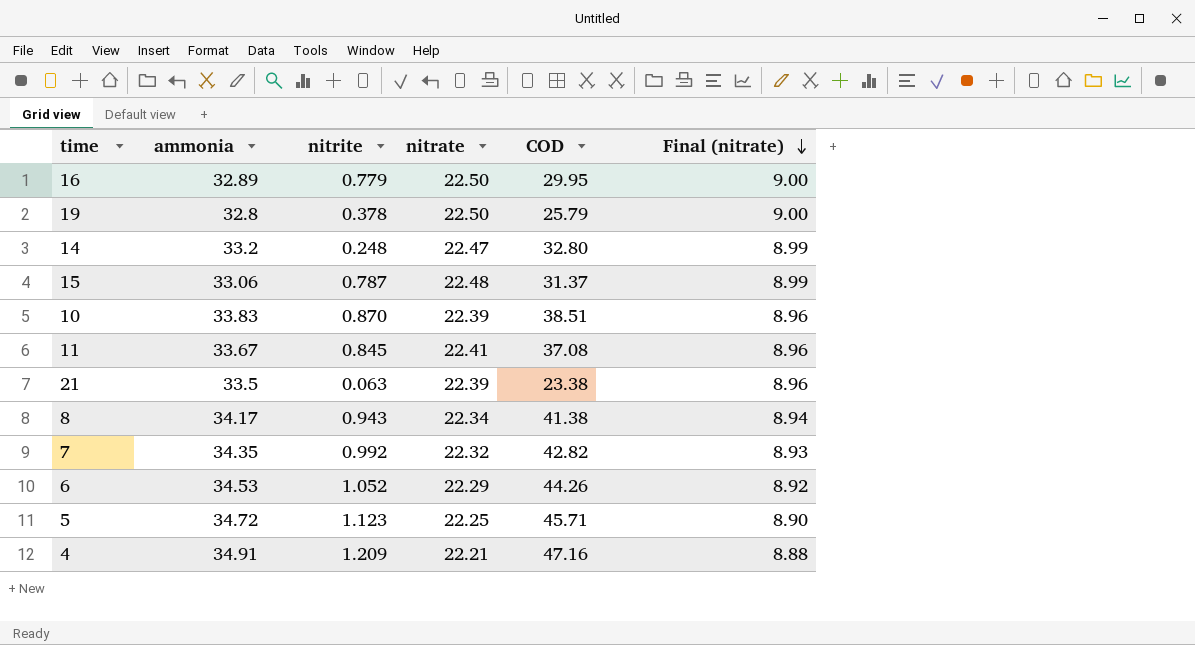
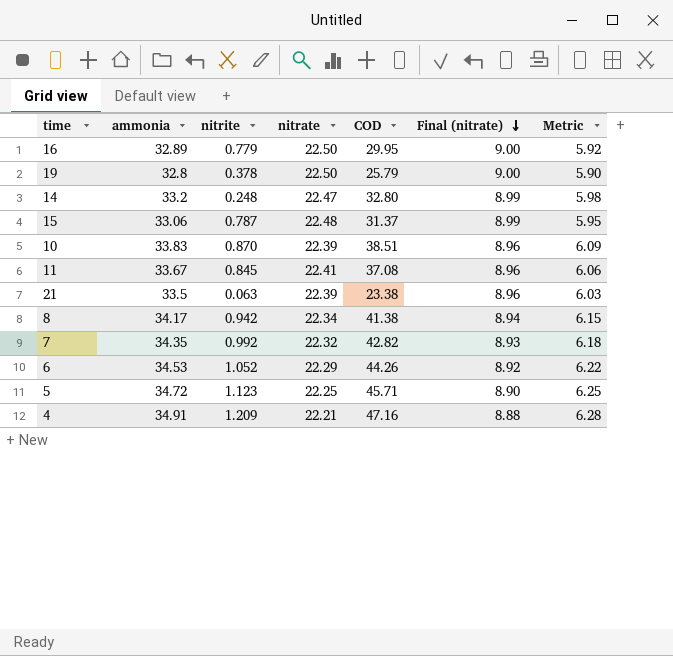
column Metric | formula: none -> [ammonia] * 0.18
8 | nitrite: 0.943 -> 0.942

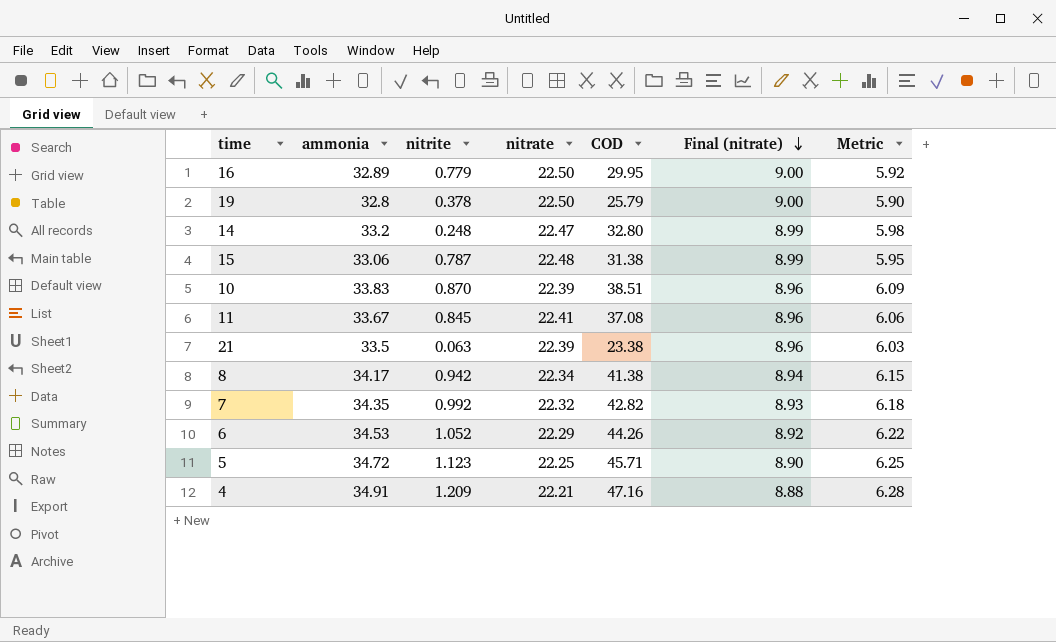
15 | COD: 31.37 -> 31.38

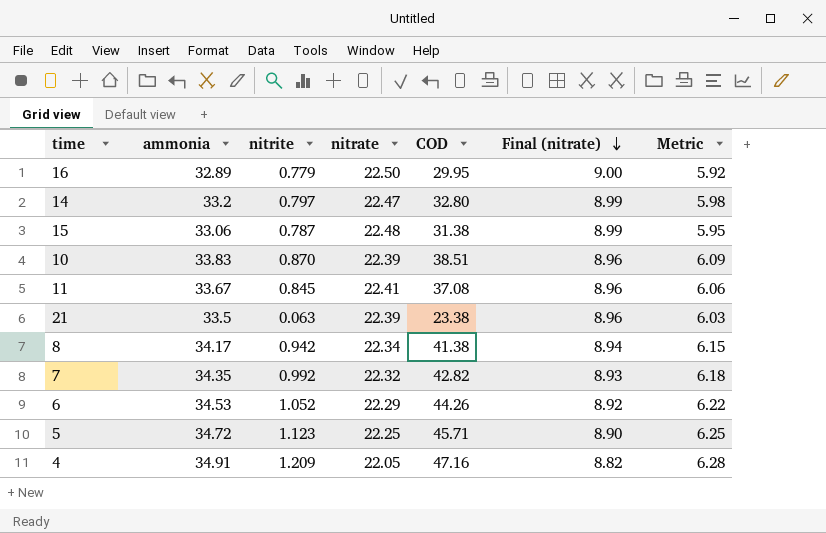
row 19: 32.8 | 0.378 | 22.50 | 25.79 | 9.00 | 5.90 -> none
14 | nitrite: 0.248 -> 0.797
4 | nitrate: 22.21 -> 22.05
4 | Final (nitrate): 8.88 -> 8.82

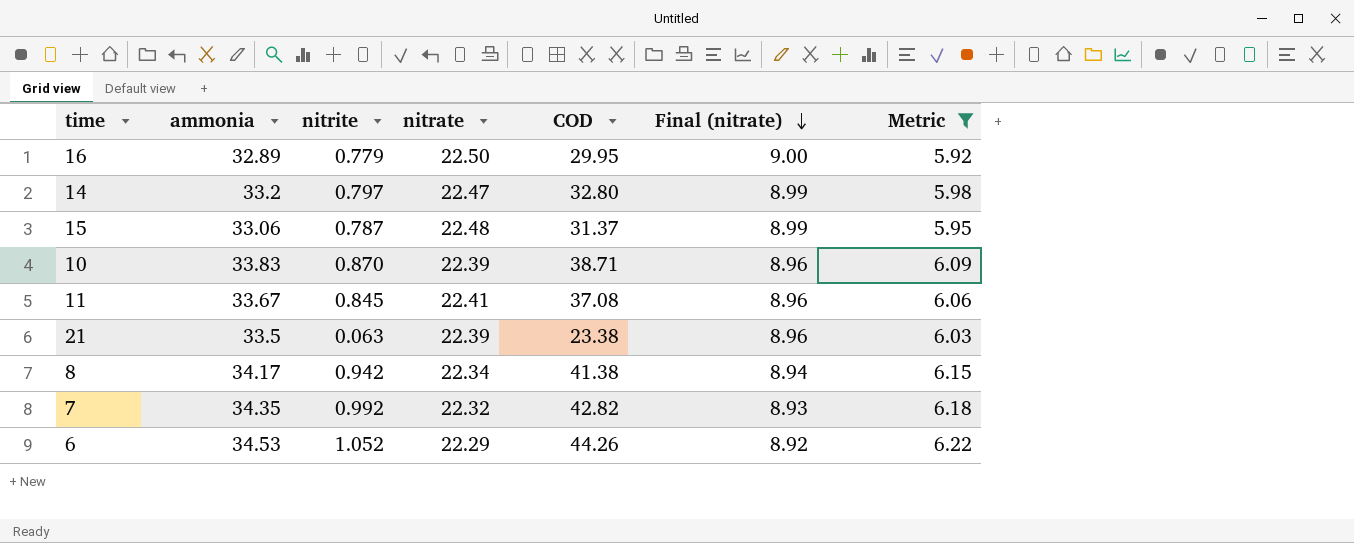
filter: none -> Metric <= 6.22
15 | COD: 31.38 -> 31.37
10 | COD: 38.51 -> 38.71

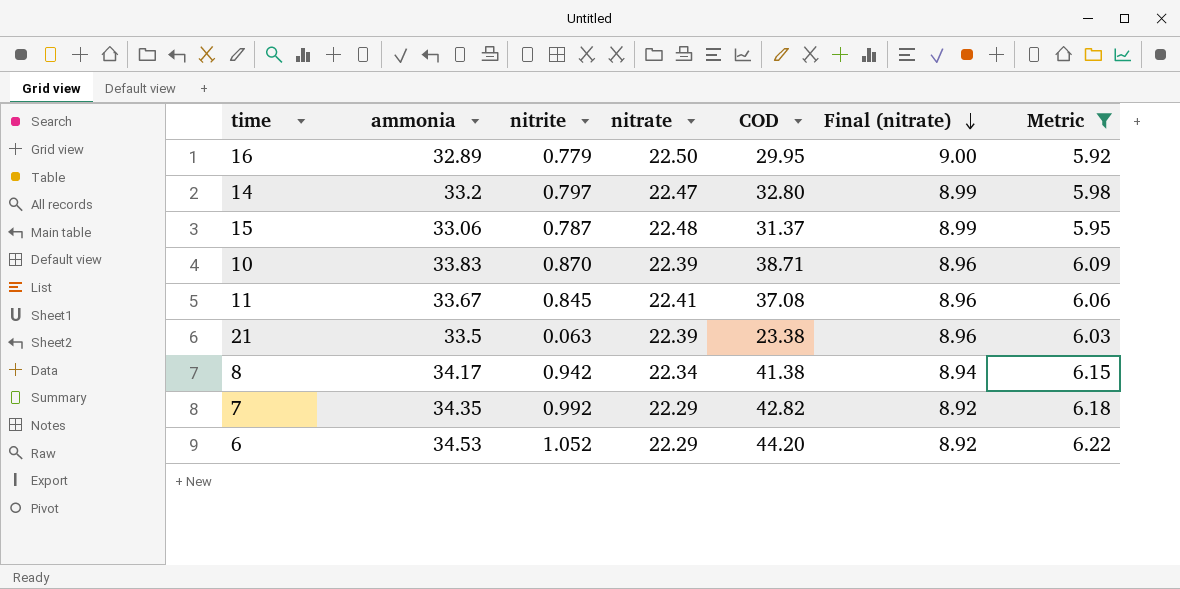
7 | nitrate: 22.32 -> 22.29
7 | Final (nitrate): 8.93 -> 8.92
6 | COD: 44.26 -> 44.20

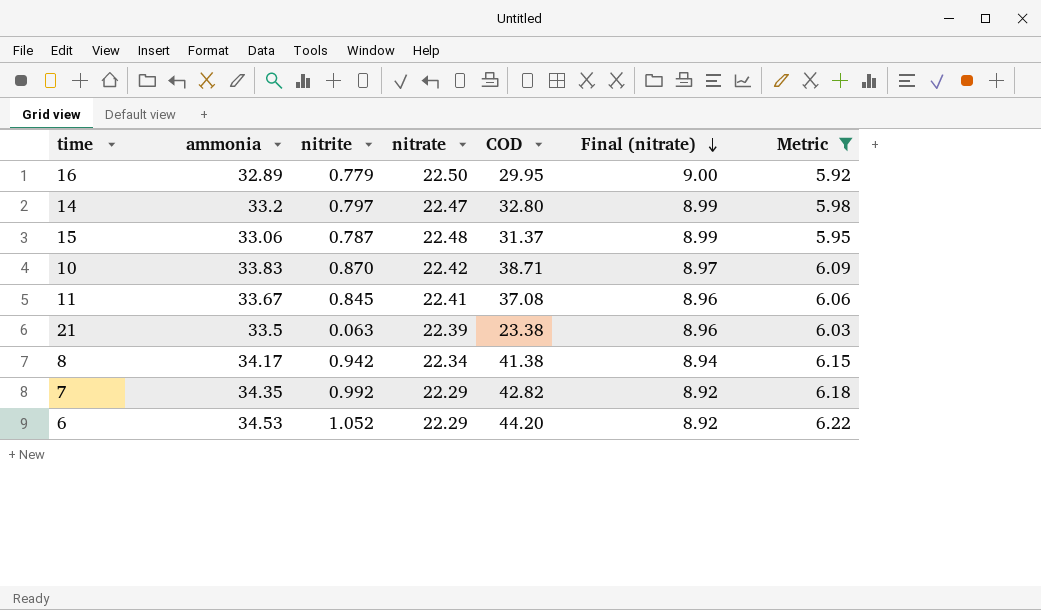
10 | nitrate: 22.39 -> 22.42
10 | Final (nitrate): 8.96 -> 8.97

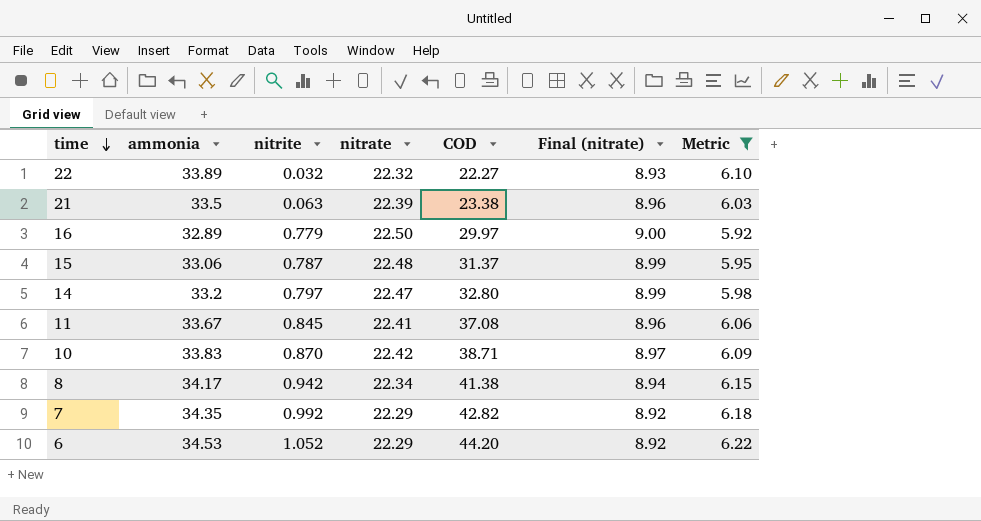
row order: Final (nitrate) descending -> time descending
row 22: none -> 33.89 | 0.032 | 22.32 | 22.27 | 8.93 | 6.10
16 | COD: 29.95 -> 29.97

